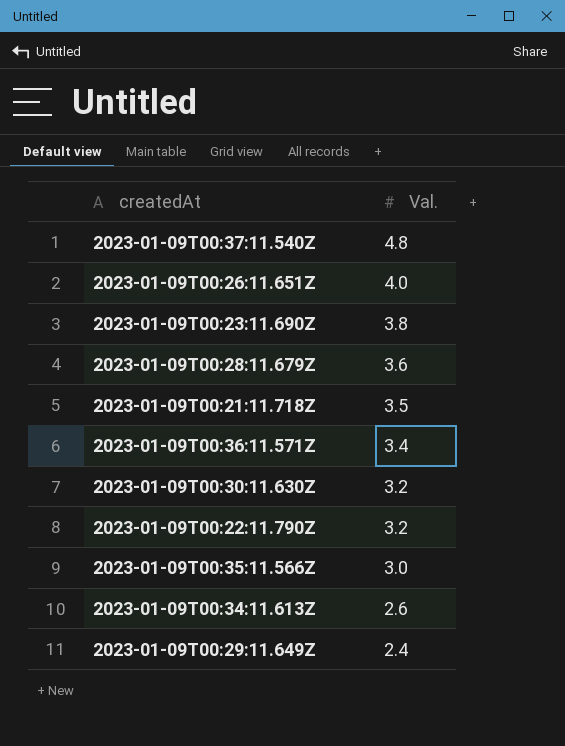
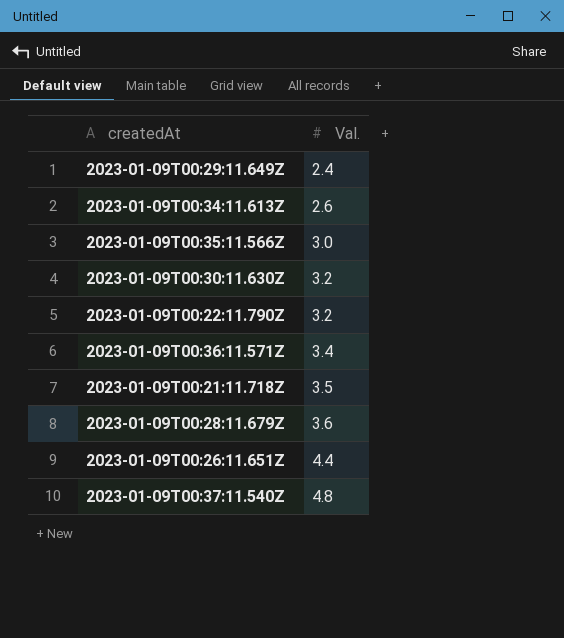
row order: Val. descending -> Val. ascending
row 2023-01-09T00:23:11.690Z: 3.8 -> none
2023-01-09T00:26:11.651Z | Val.: 4.0 -> 4.4

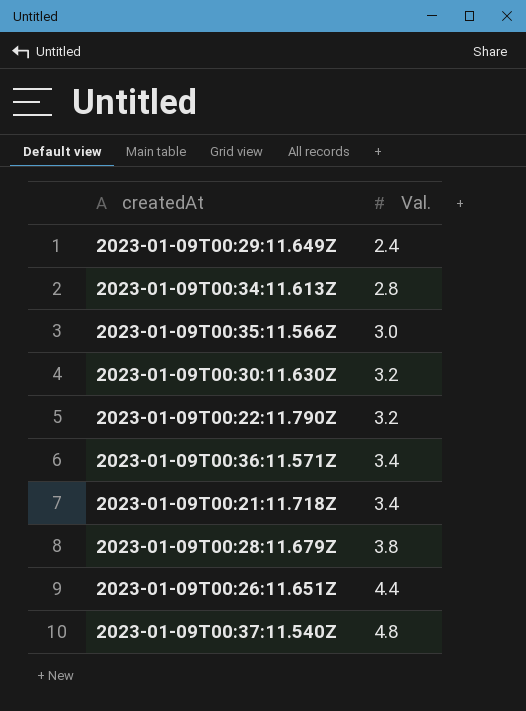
2023-01-09T00:34:11.613Z | Val.: 2.6 -> 2.8
2023-01-09T00:21:11.718Z | Val.: 3.5 -> 3.4
2023-01-09T00:28:11.679Z | Val.: 3.6 -> 3.8

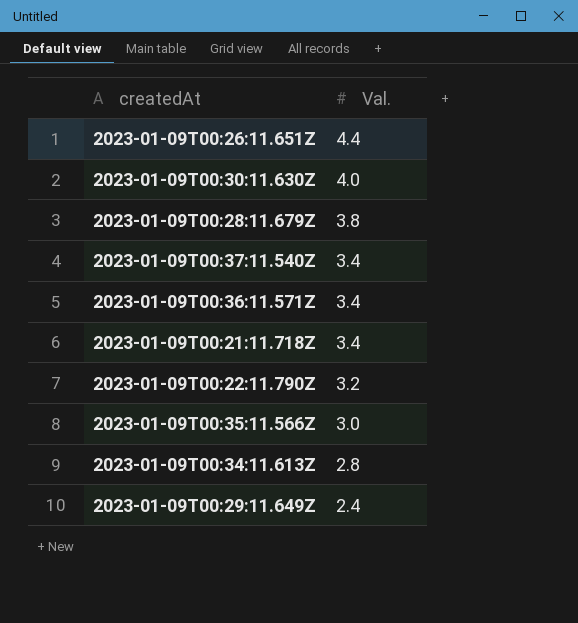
row order: Val. ascending -> Val. descending
2023-01-09T00:30:11.630Z | Val.: 3.2 -> 4.0
2023-01-09T00:37:11.540Z | Val.: 4.8 -> 3.4

